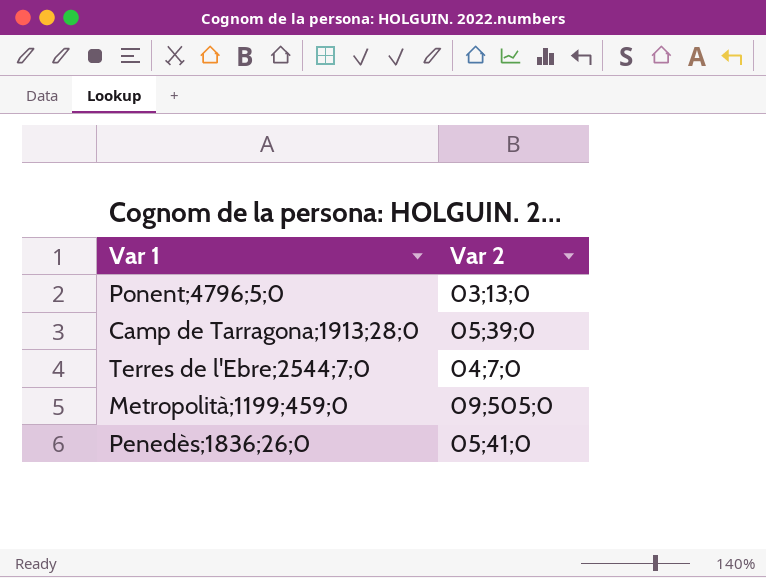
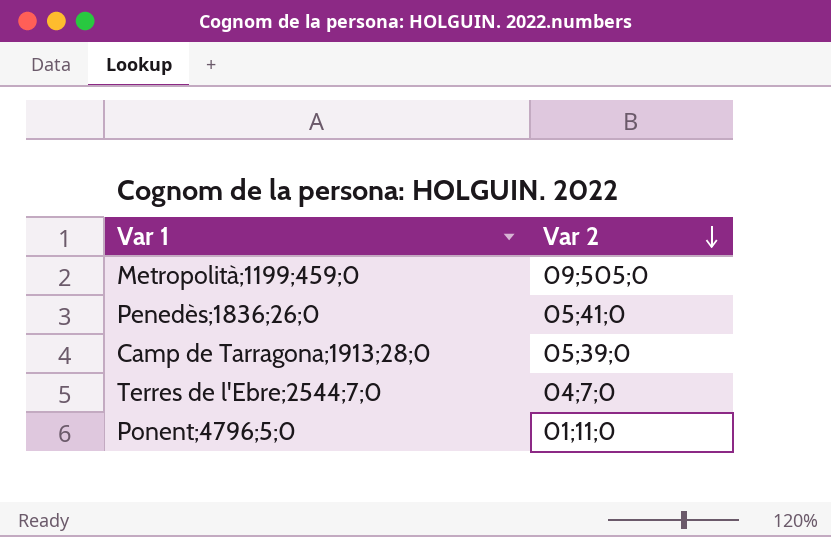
row order: none -> Var 2 descending
Ponent;4796;5;0 | Var 2: 03;13;0 -> 01;11;0

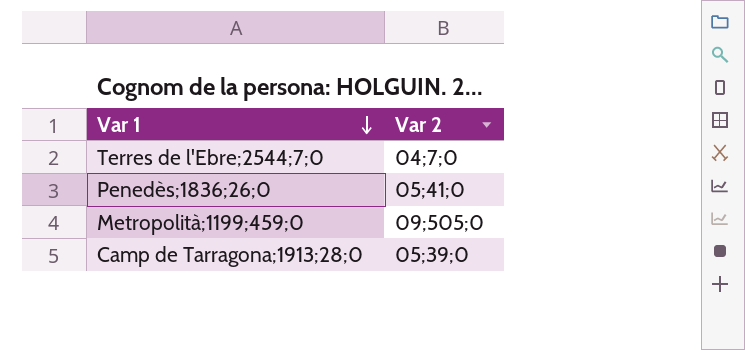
row order: Var 2 descending -> Var 1 descending
row Ponent;4796;5;0: 01;11;0 -> none

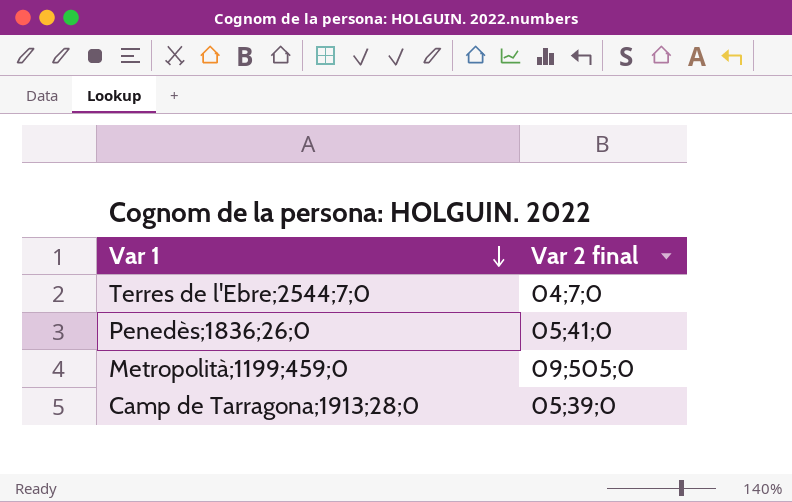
column name: Var 2 -> Var 2 final

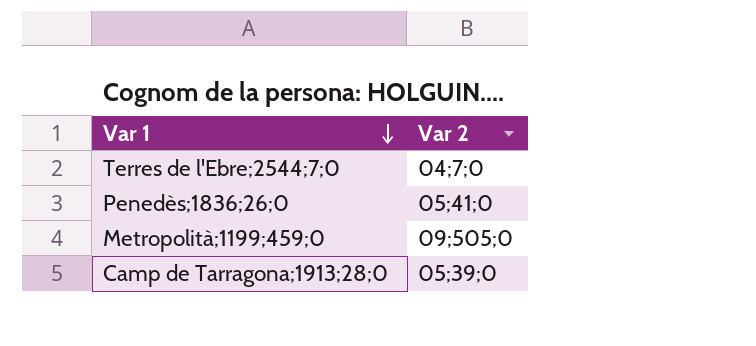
column name: Var 2 final -> Var 2

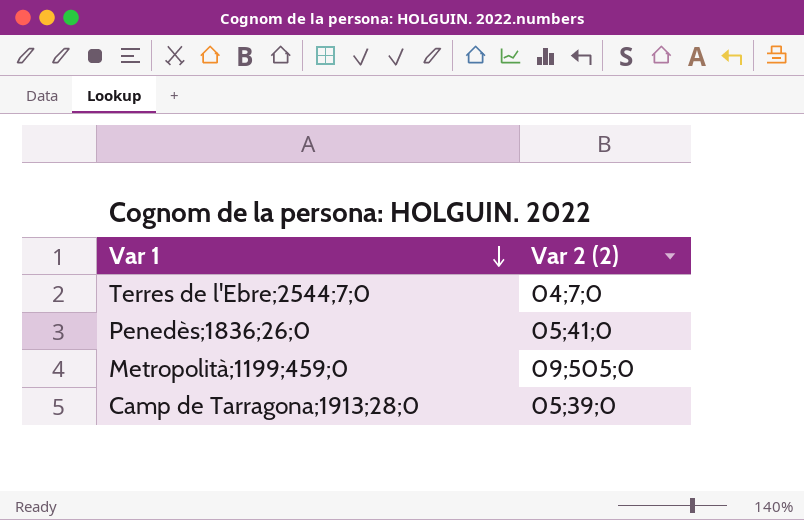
column name: Var 2 -> Var 2 (2)

